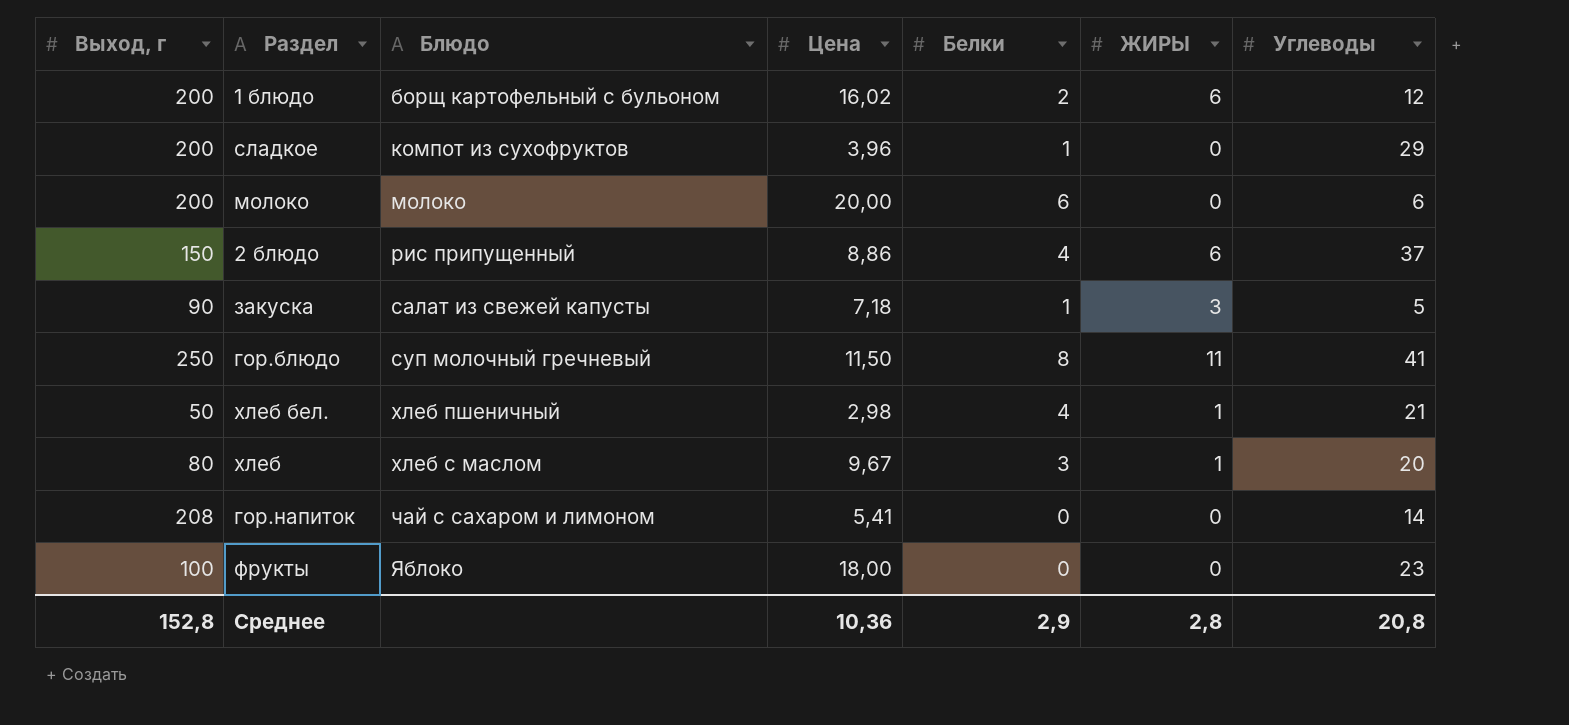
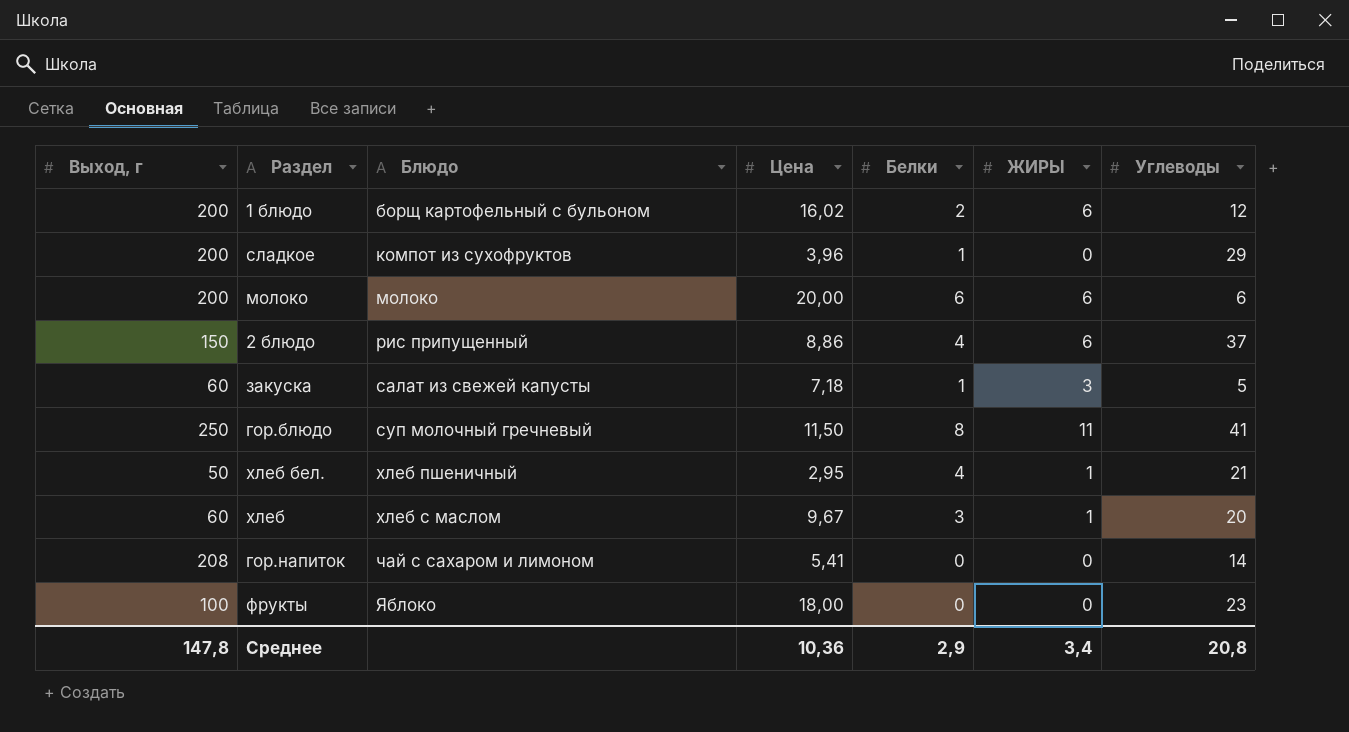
молоко | ЖИРЫ: 0 -> 6
закуска | Выход, г: 90 -> 60
хлеб бел. | Цена: 2,98 -> 2,95
хлеб | Выход, г: 80 -> 60
Среднее | Выход, г: 152,8 -> 147,8
Среднее | ЖИРЫ: 2,8 -> 3,4

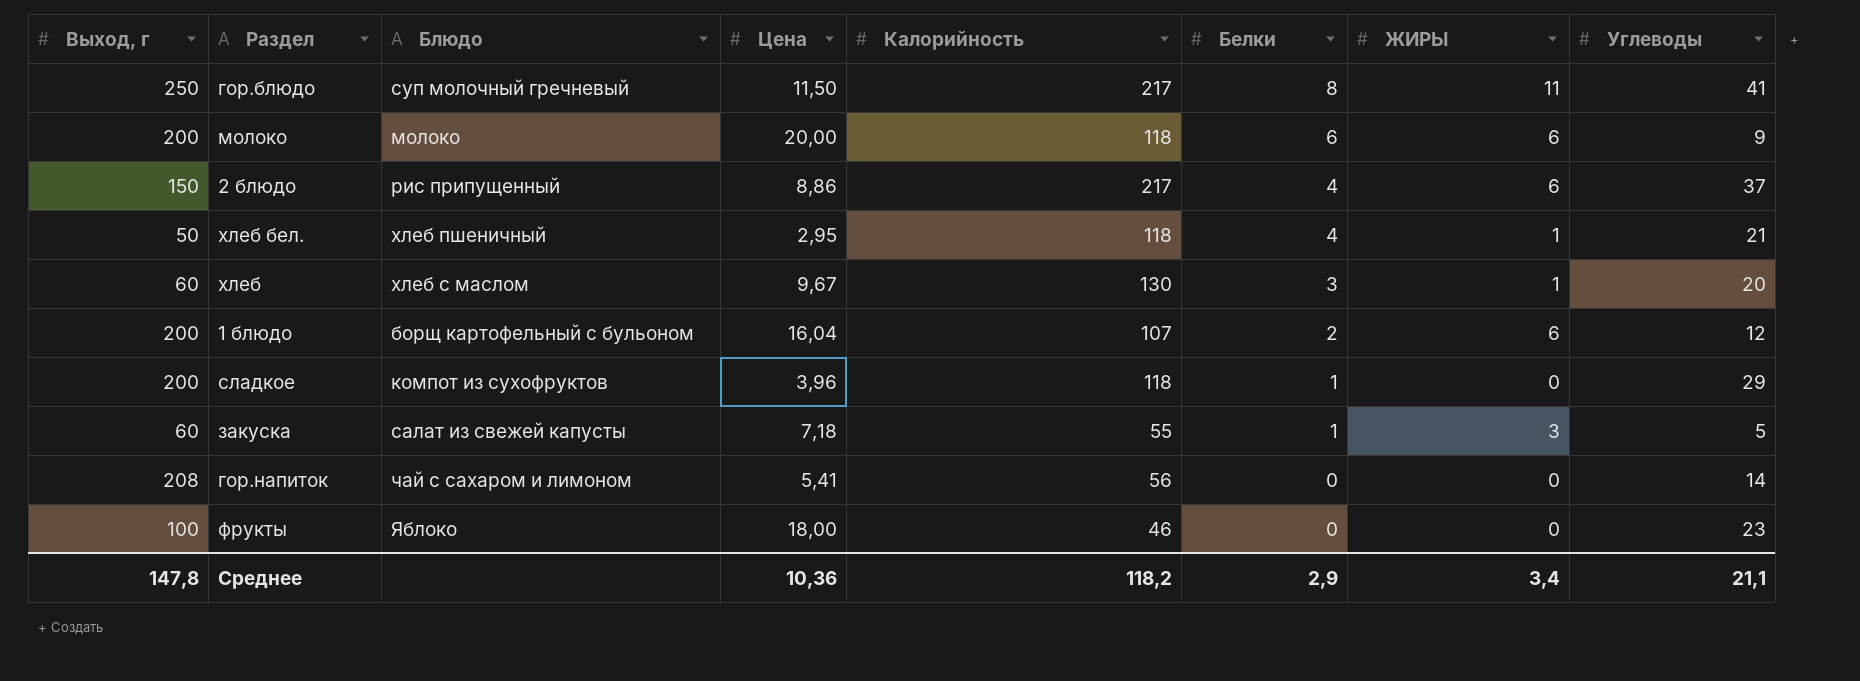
row order: Блюдо ascending -> Белки descending
column Калорийность | position: none -> 5
молоко | Углеводы: 6 -> 9
1 блюдо | Цена: 16,02 -> 16,04
Среднее | Углеводы: 20,8 -> 21,1

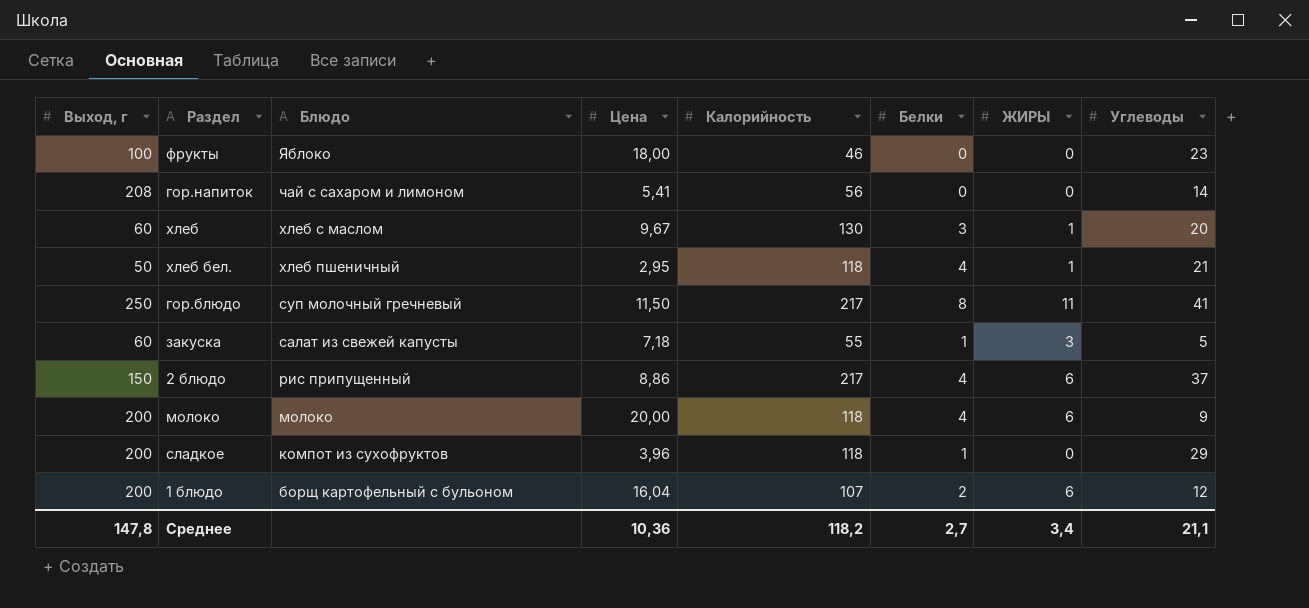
row order: Белки descending -> Блюдо descending
молоко | Белки: 6 -> 4
Среднее | Белки: 2,9 -> 2,7

